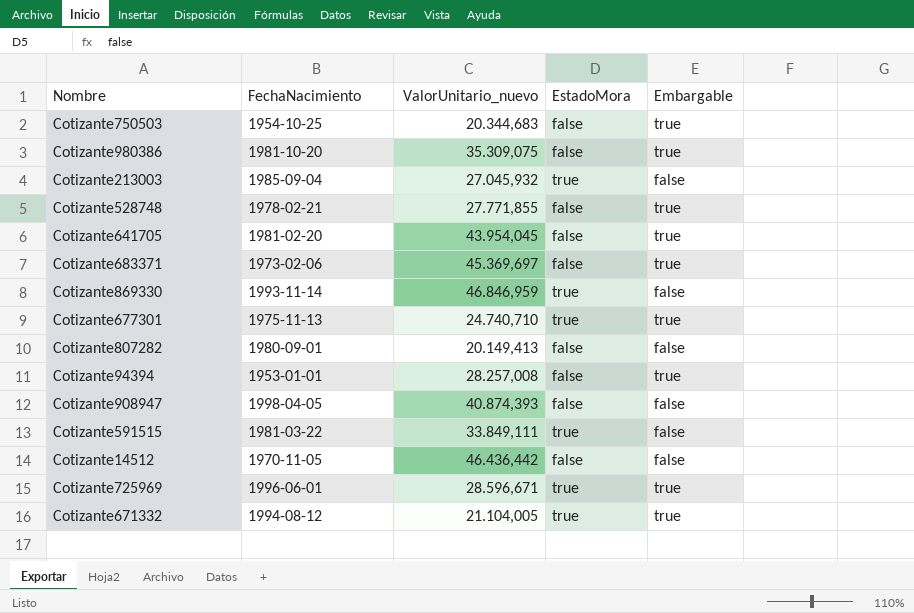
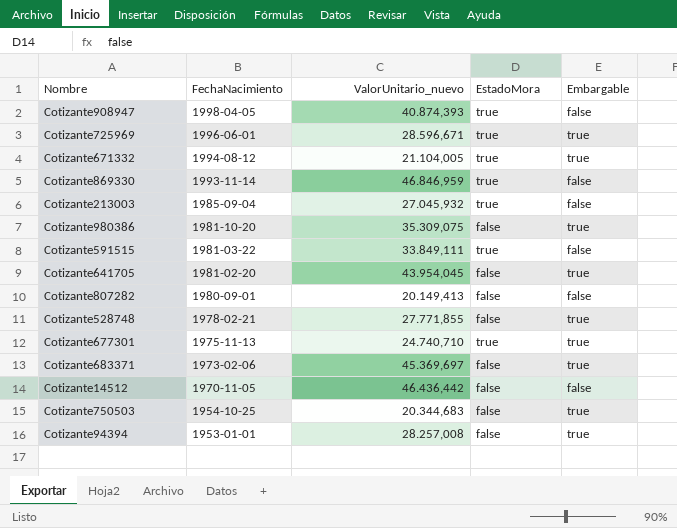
row order: none -> FechaNacimiento descending
Cotizante908947 | EstadoMora: false -> true

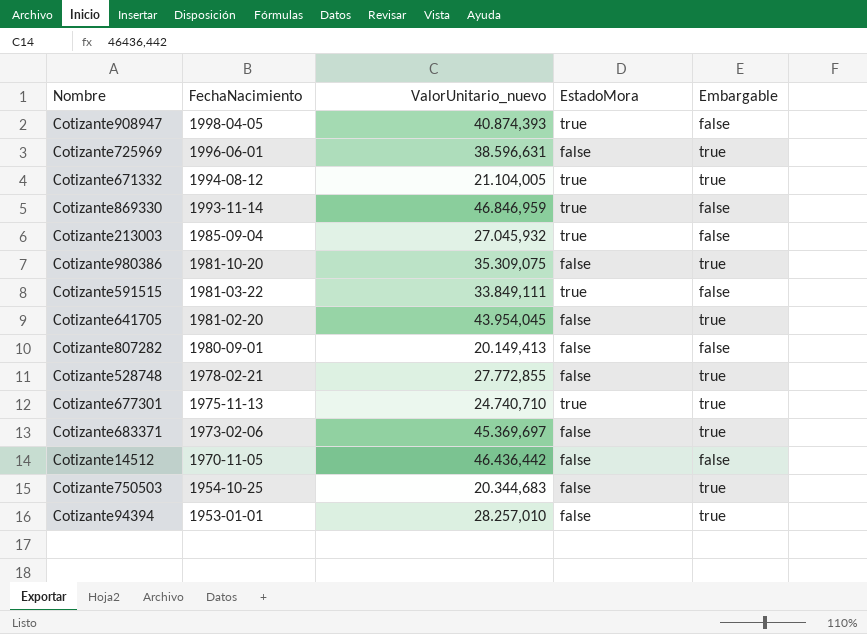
Cotizante725969 | ValorUnitario_nuevo: 28.596,671 -> 38.596,631
Cotizante725969 | EstadoMora: true -> false
Cotizante528748 | ValorUnitario_nuevo: 27.771,855 -> 27.772,855
Cotizante94394 | ValorUnitario_nuevo: 28.257,008 -> 28.257,010

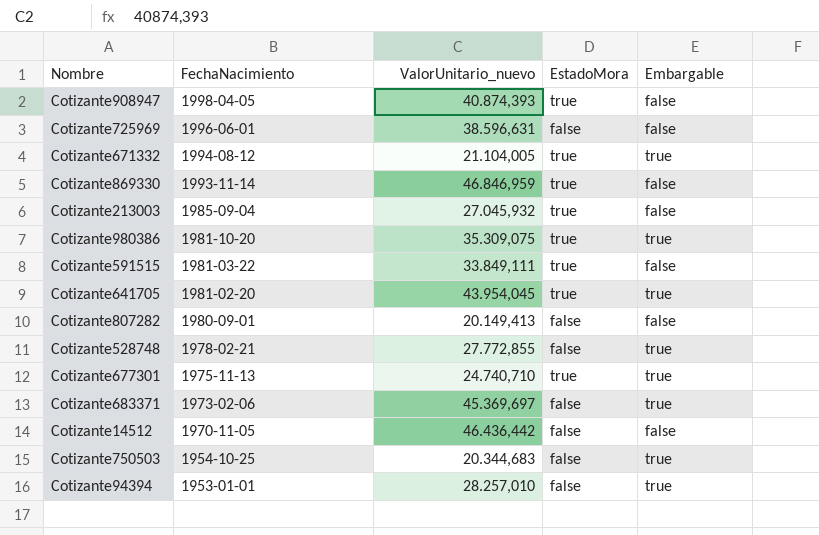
Cotizante725969 | Embargable: true -> false
Cotizante980386 | EstadoMora: false -> true
Cotizante641705 | EstadoMora: false -> true

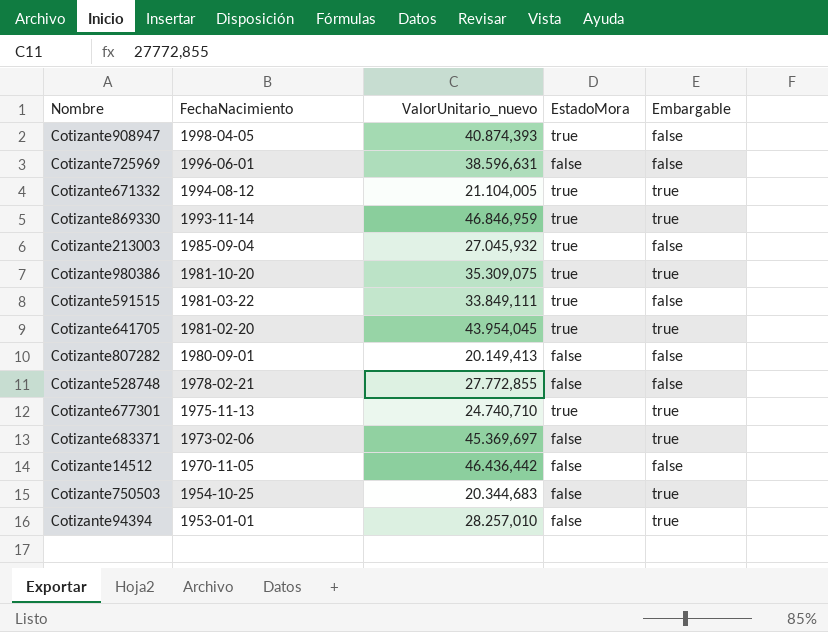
Cotizante869330 | Embargable: false -> true
Cotizante528748 | Embargable: true -> false

